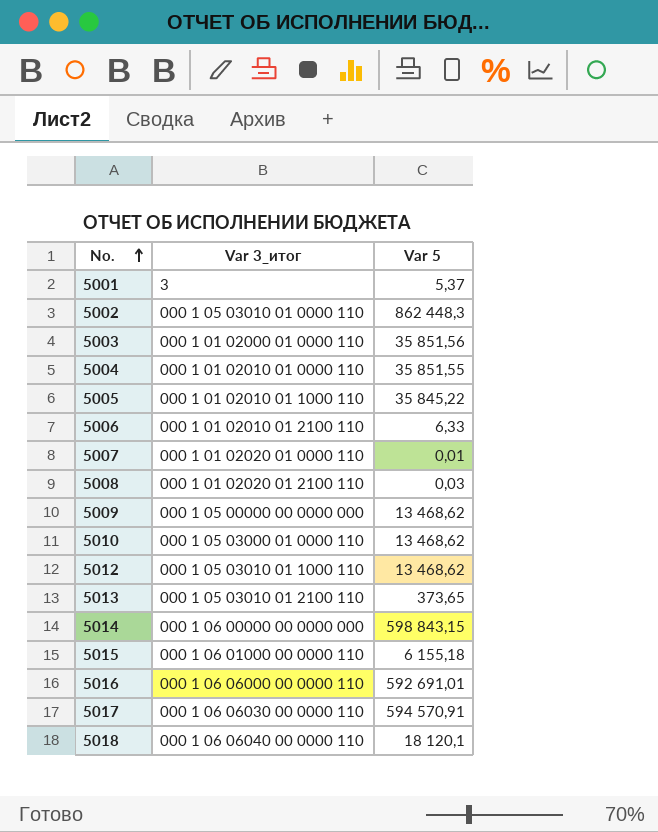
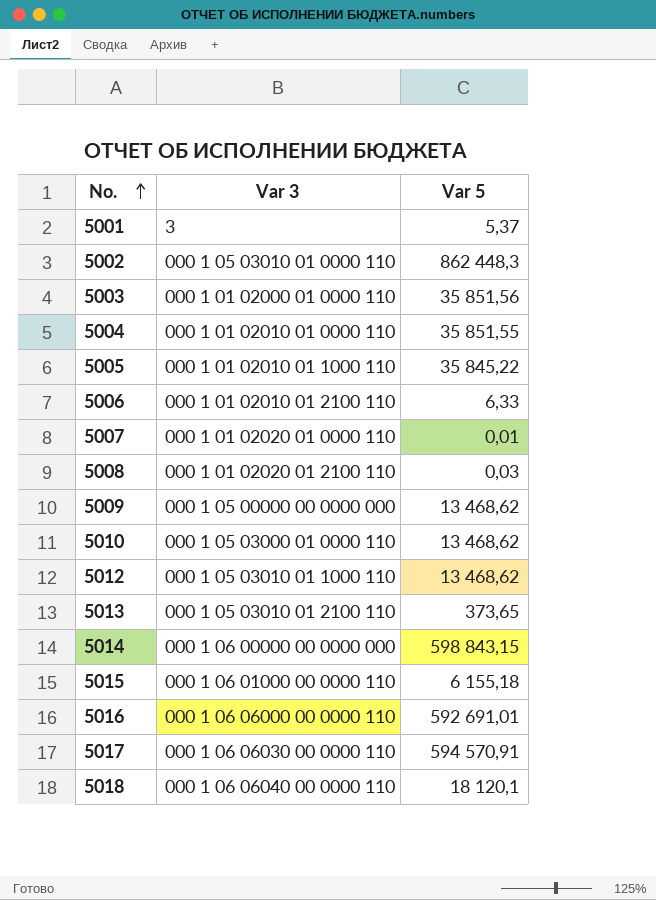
column name: Var 3_итог -> Var 3

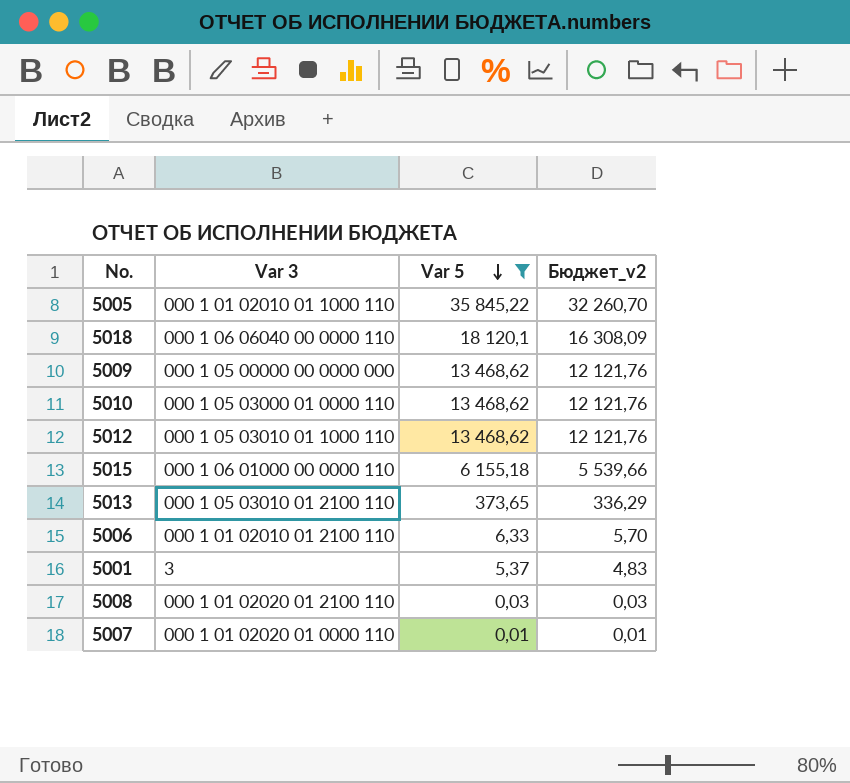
filter: none -> Var 5 <= 35 845,22
row order: No. ascending -> Var 5 descending
column Бюджет_v2 | formula: none -> [Var 5] * 0,9

